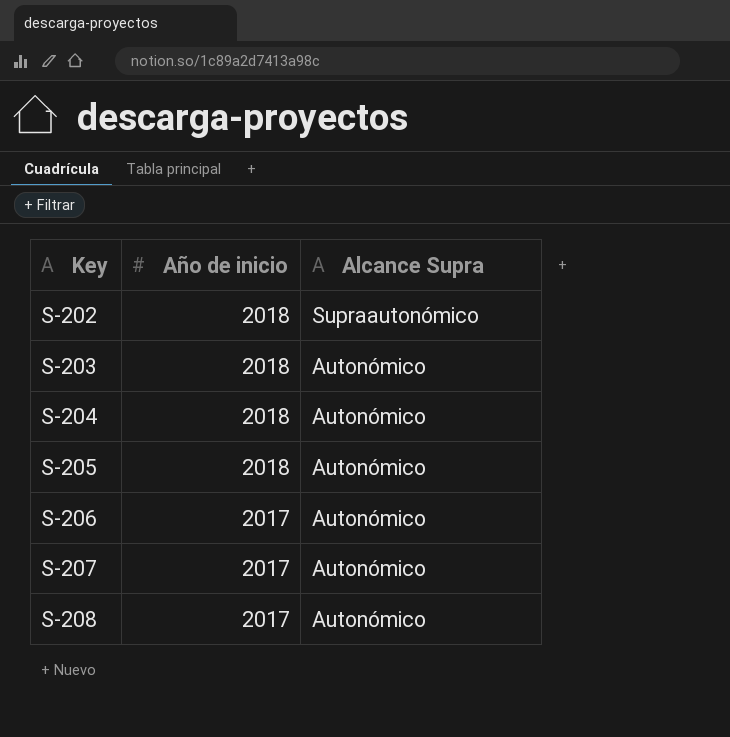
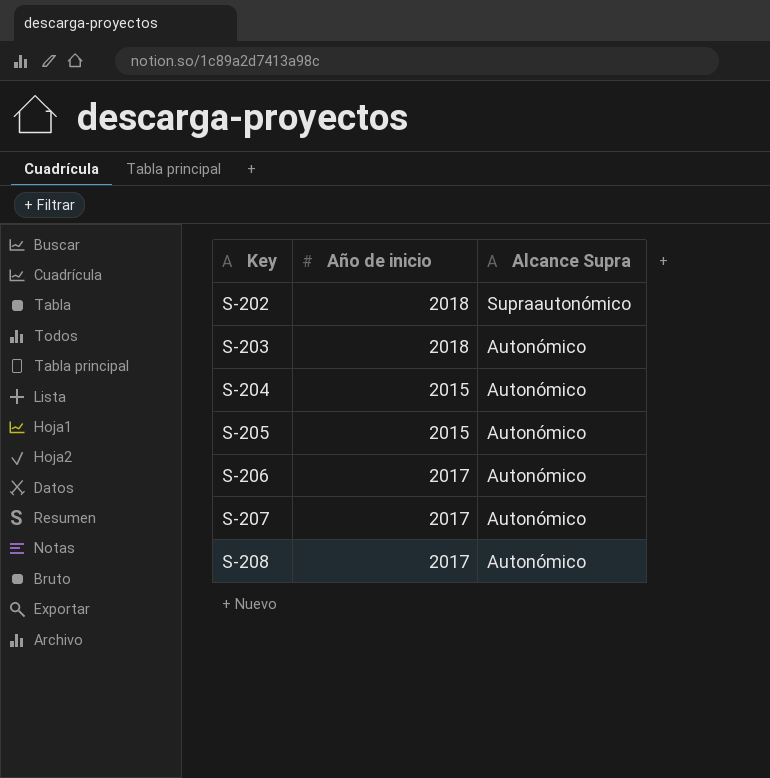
S-204 | Año de inicio: 2018 -> 2015
S-205 | Año de inicio: 2018 -> 2015

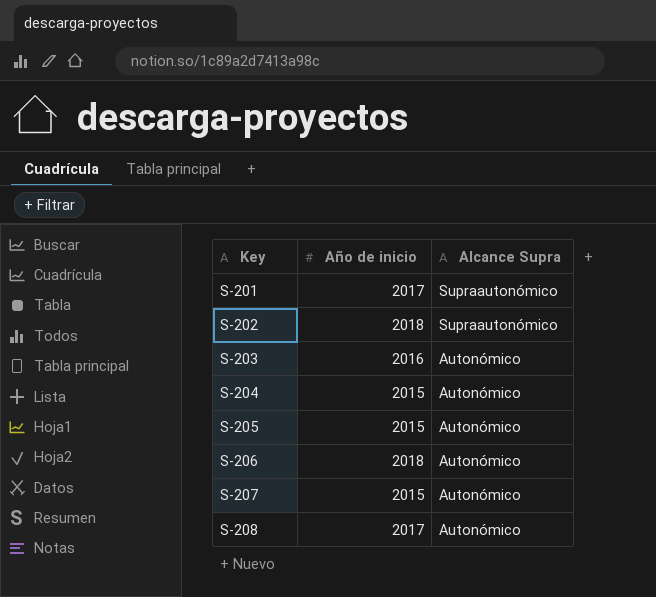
row S-201: none -> 2017 | Supraautonómico
S-203 | Año de inicio: 2018 -> 2016
S-206 | Año de inicio: 2017 -> 2018
S-207 | Año de inicio: 2017 -> 2015

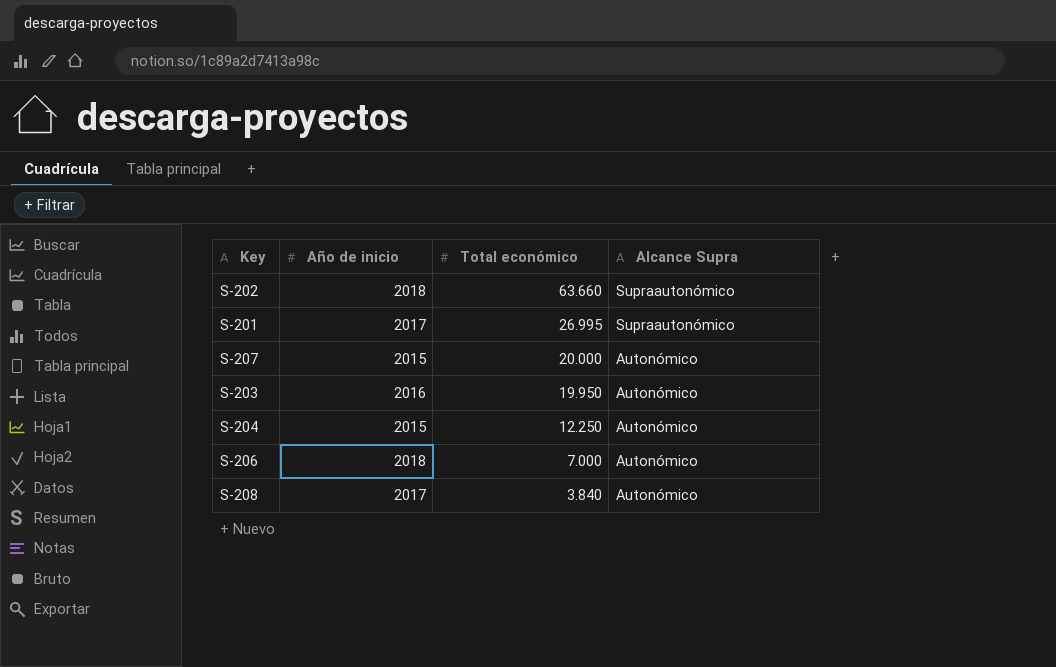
row order: Key ascending -> Total económico descending
column Total económico | position: none -> 3
row S-205: 2015 | Autonómico -> none

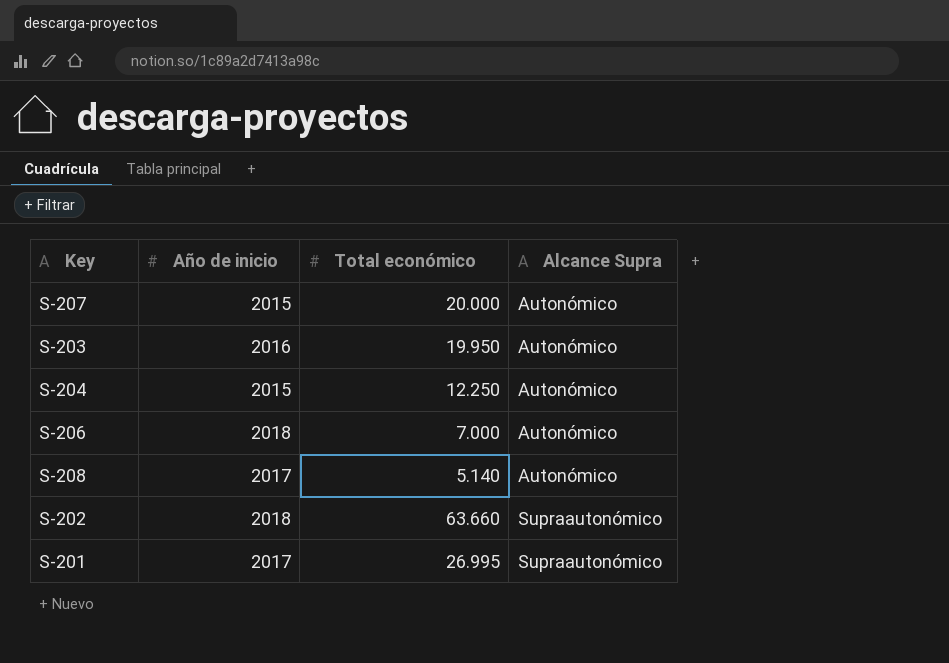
row order: Total económico descending -> Alcance Supra ascending
S-208 | Total económico: 3.840 -> 5.140

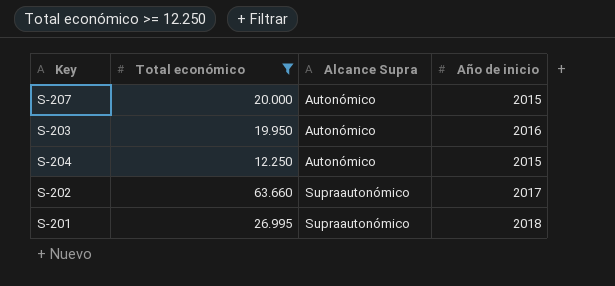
filter: none -> Total económico >= 12.250
column Año de inicio | position: 2 -> 4
S-202 | Año de inicio: 2018 -> 2017
S-201 | Año de inicio: 2017 -> 2018

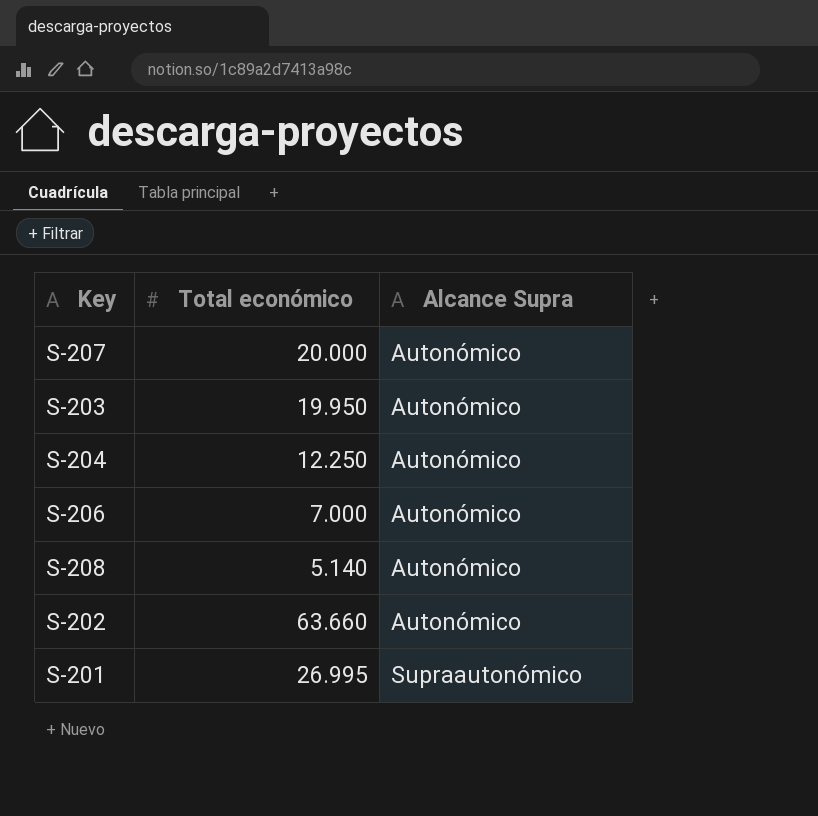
filter: Total económico >= 12.250 -> none
column Año de inicio | position: 4 -> none
S-202 | Alcance Supra: Supraautonómico -> Autonómico

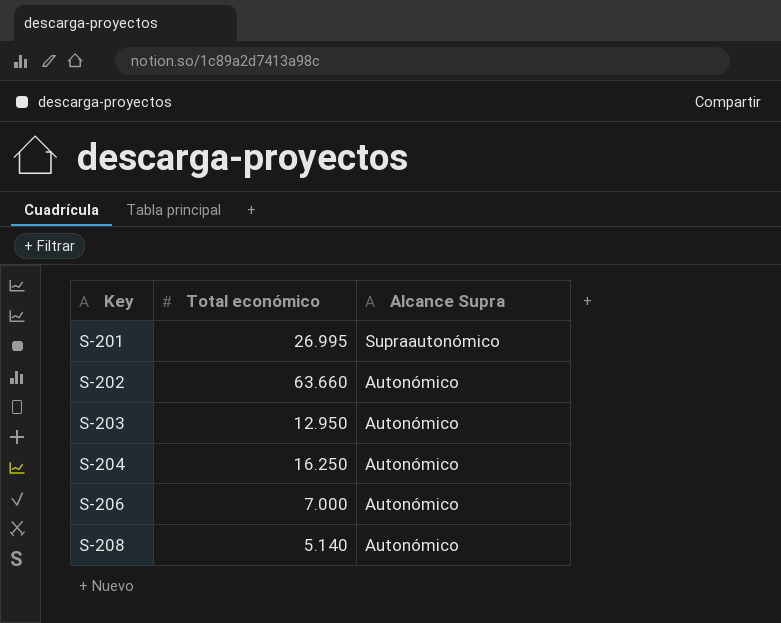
row order: Alcance Supra ascending -> Key ascending
row S-207: 20.000 | Autonómico -> none
S-203 | Total económico: 19.950 -> 12.950
S-204 | Total económico: 12.250 -> 16.250

